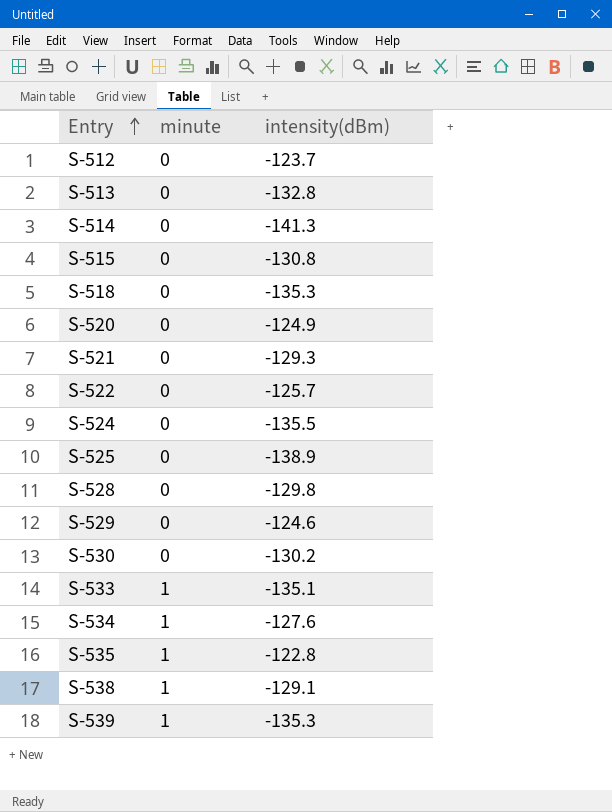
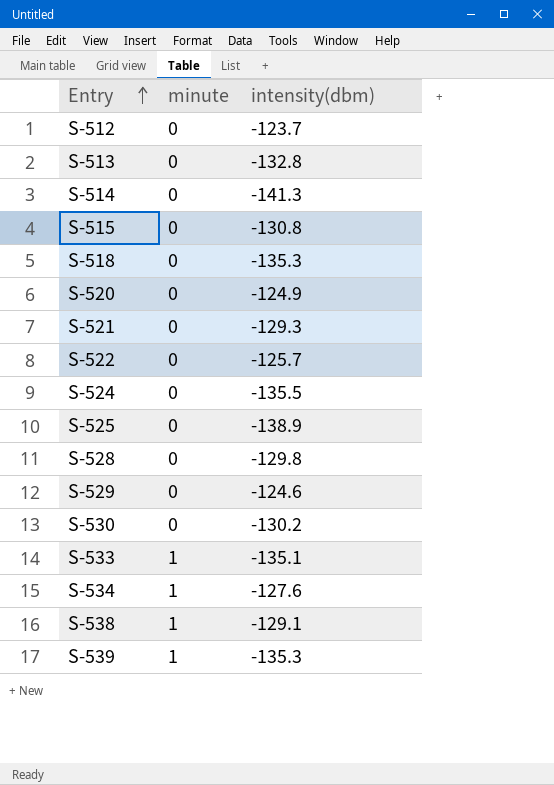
column name: intensity(dBm) -> intensity(dbm)
row S-535: 1 | -122.8 -> none

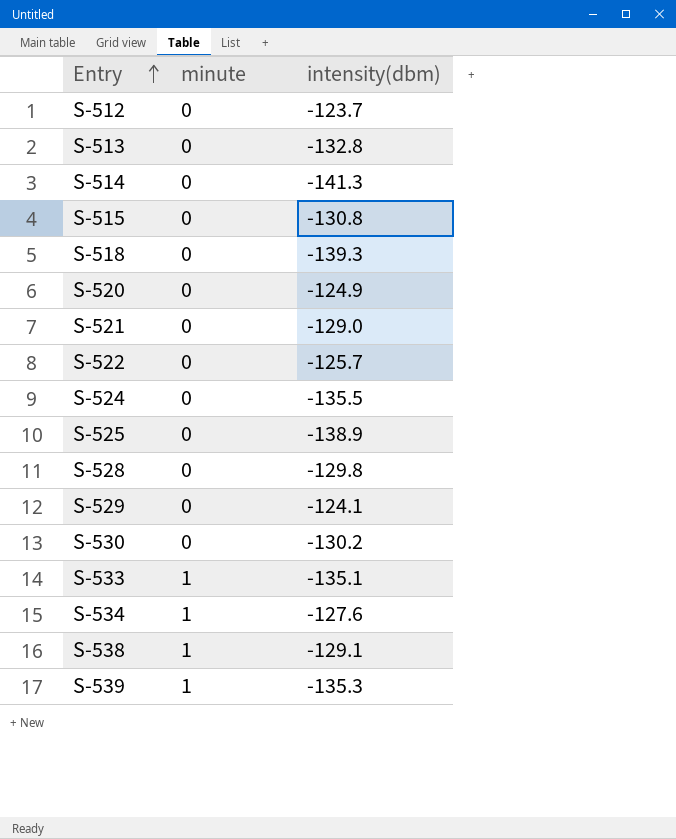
S-518 | intensity(dbm): -135.3 -> -139.3
S-521 | intensity(dbm): -129.3 -> -129.0
S-529 | intensity(dbm): -124.6 -> -124.1

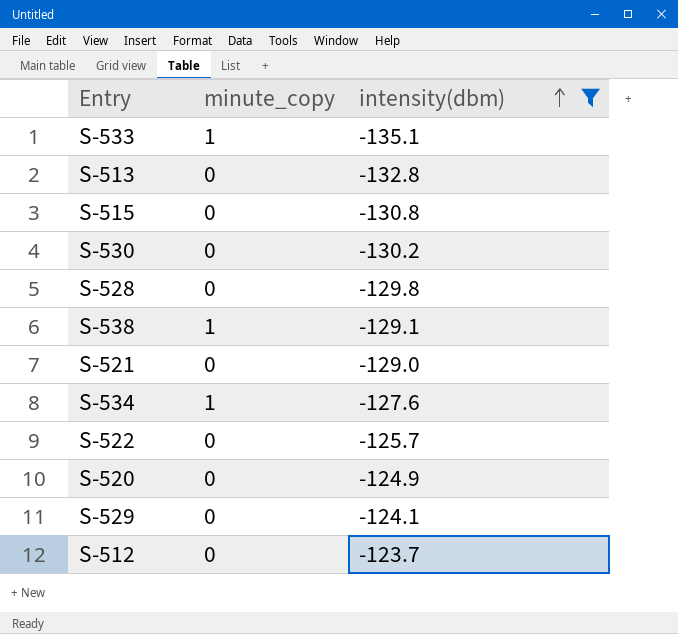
filter: none -> intensity(dbm) >= -135.1
row order: Entry ascending -> intensity(dbm) ascending
column name: minute -> minute_copy

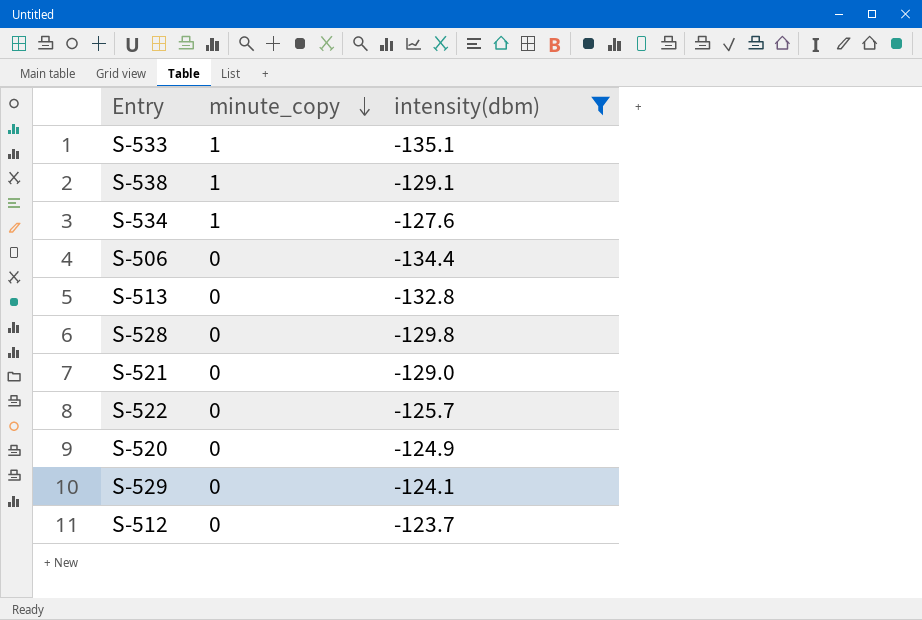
row order: intensity(dbm) ascending -> minute_copy descending
row S-515: 0 | -130.8 -> none
row S-530: 0 | -130.2 -> none
row S-506: none -> 0 | -134.4

